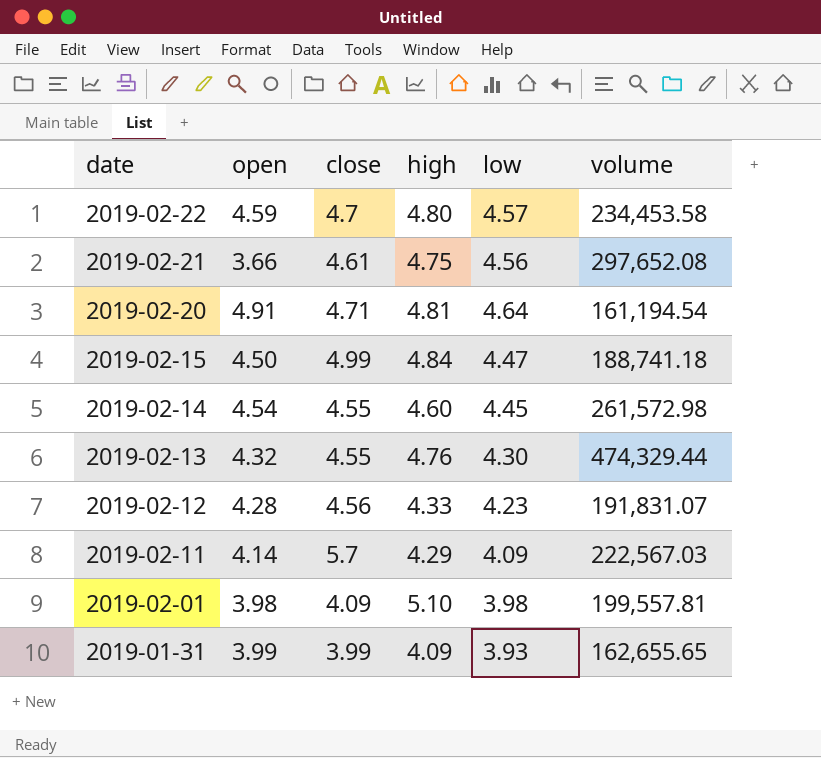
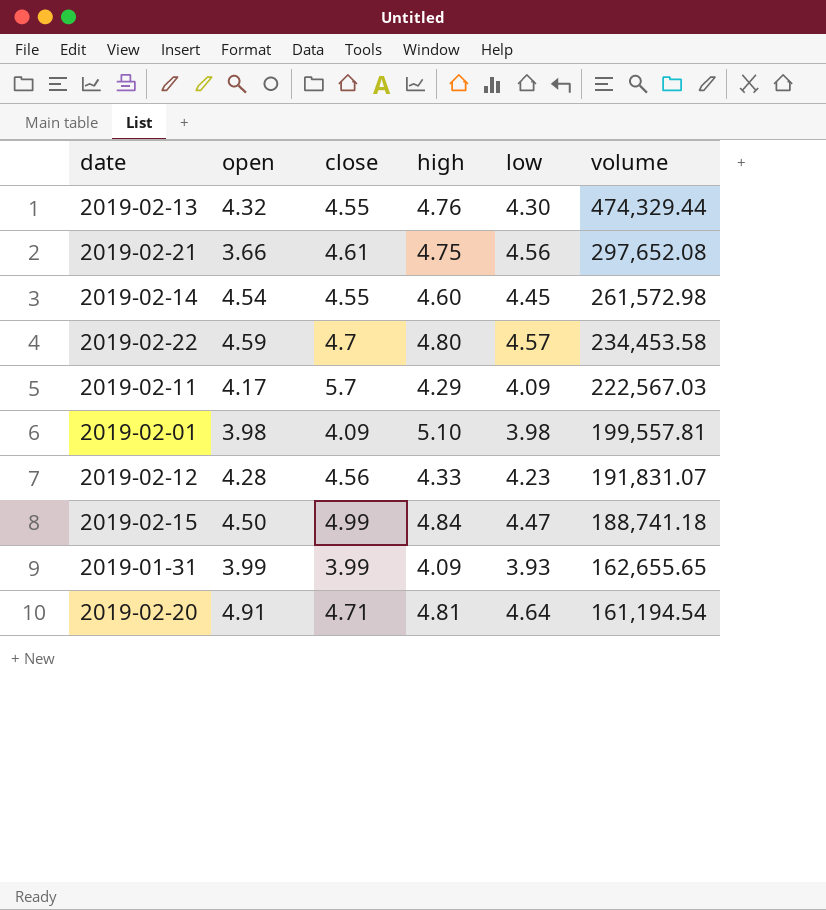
row order: date descending -> volume descending
2019-02-11 | open: 4.14 -> 4.17

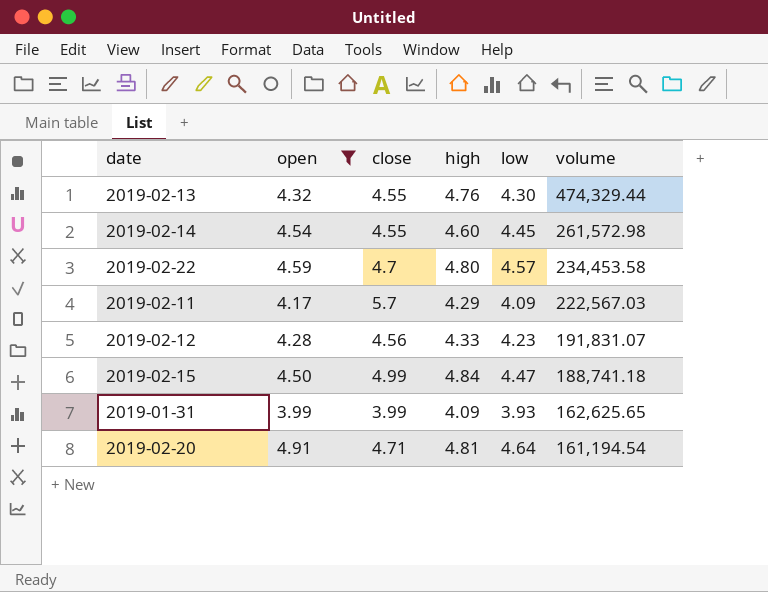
filter: none -> open >= 3.99
2019-01-31 | volume: 162,655.65 -> 162,625.65

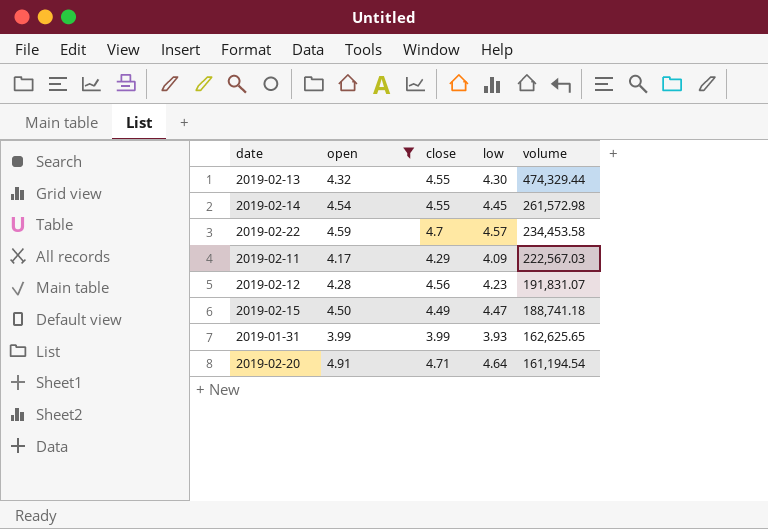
column high | position: 4 -> none
2019-02-11 | close: 5.7 -> 4.29
2019-02-15 | close: 4.99 -> 4.49

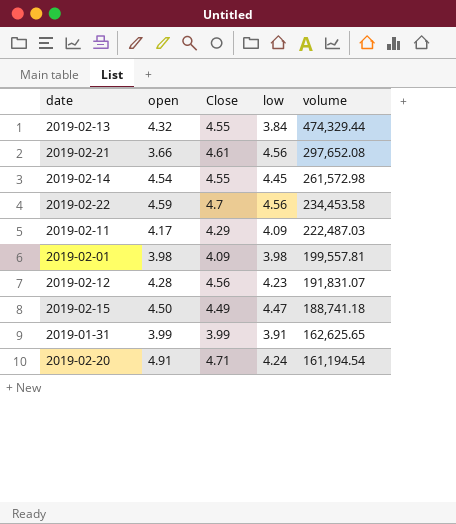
filter: open >= 3.99 -> none
column name: close -> Close
2019-02-13 | low: 4.30 -> 3.84
2019-02-22 | low: 4.57 -> 4.56
2019-02-11 | volume: 222,567.03 -> 222,487.03
2019-01-31 | low: 3.93 -> 3.91
2019-02-20 | low: 4.64 -> 4.24

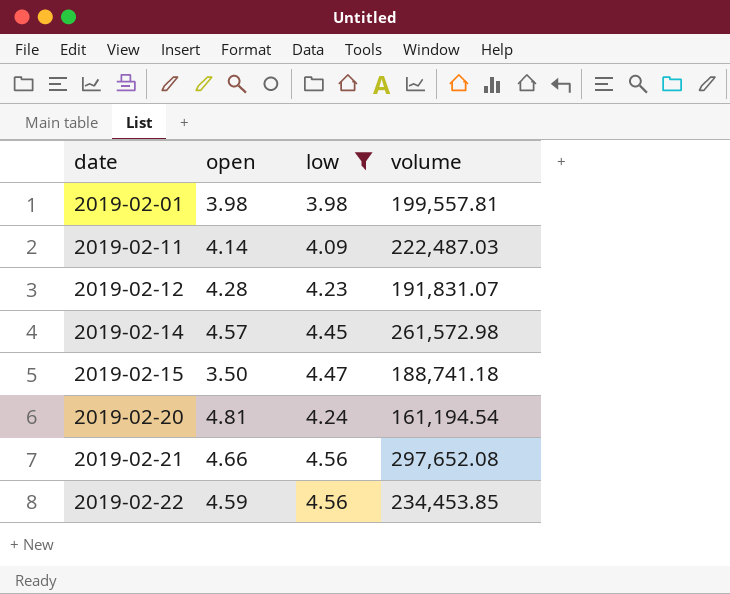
filter: none -> low >= 3.98
row order: volume descending -> date ascending
column Close | position: 3 -> none
2019-02-11 | open: 4.17 -> 4.14
2019-02-14 | open: 4.54 -> 4.57
2019-02-15 | open: 4.50 -> 3.50
2019-02-20 | open: 4.91 -> 4.81
2019-02-21 | open: 3.66 -> 4.66
2019-02-22 | volume: 234,453.58 -> 234,453.85

